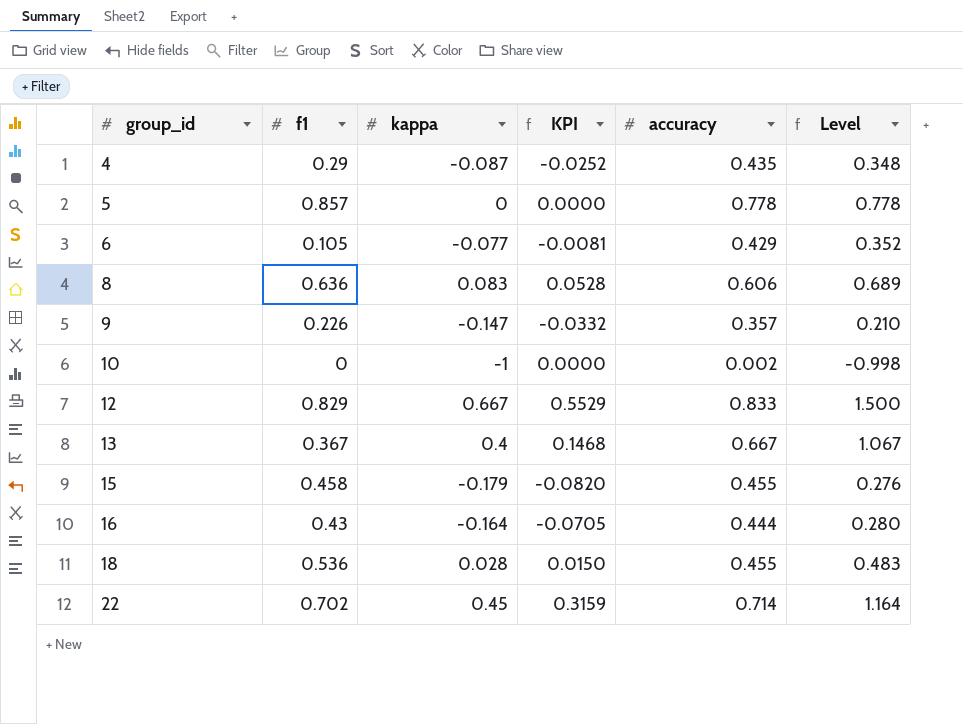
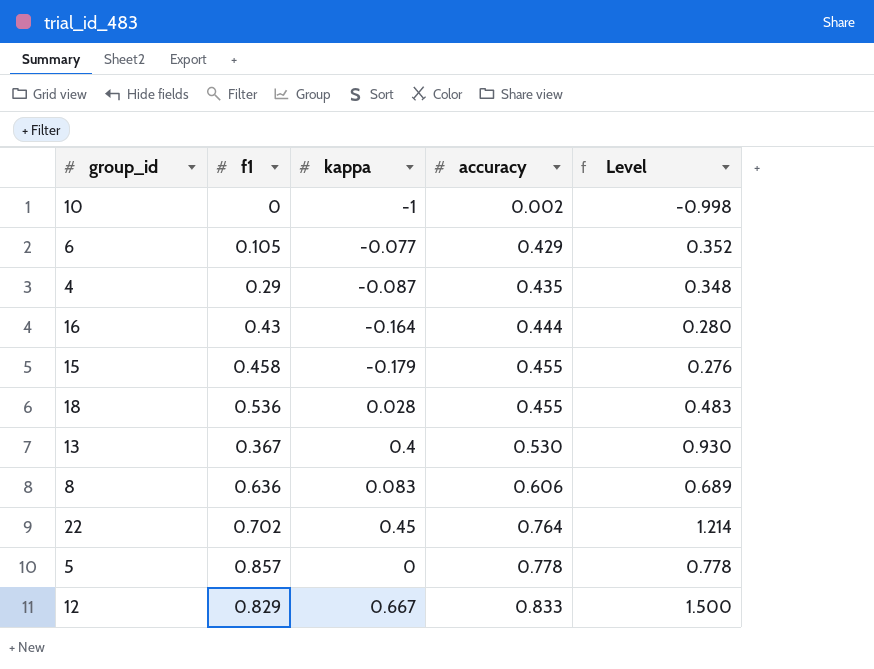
row order: group_id ascending -> accuracy ascending
column KPI | formula: [f1] * [kappa] -> none
row 9: 0.226 | -0.147 | -0.0332 | 0.357 | 0.210 -> none
13 | accuracy: 0.667 -> 0.530
13 | Level: 1.067 -> 0.930
22 | accuracy: 0.714 -> 0.764
22 | Level: 1.164 -> 1.214

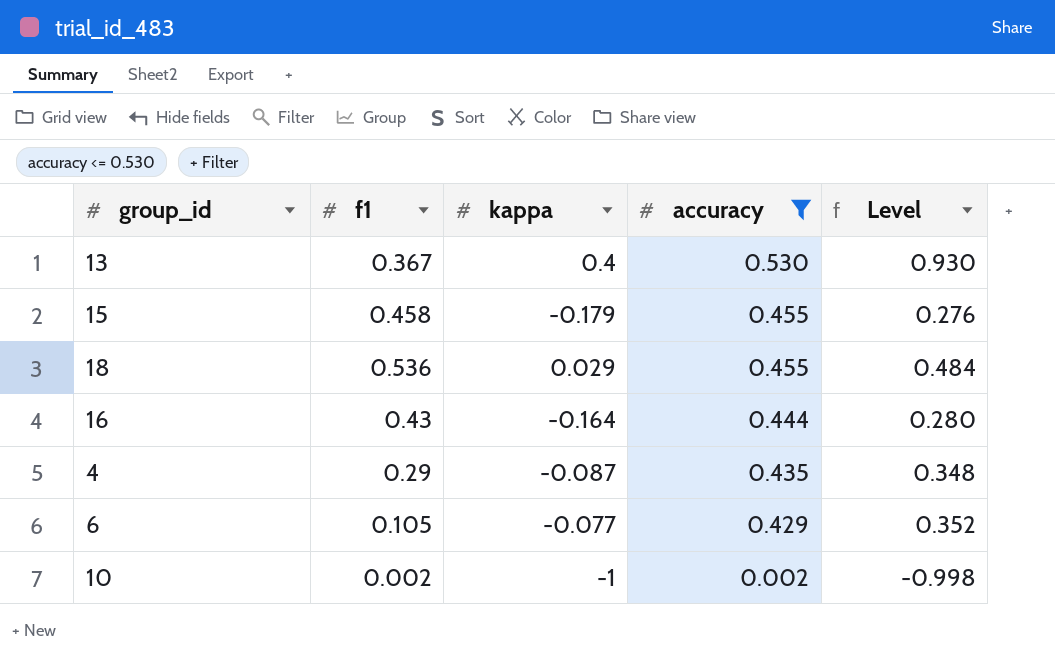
filter: none -> accuracy <= 0.530
row order: accuracy ascending -> accuracy descending
18 | kappa: 0.028 -> 0.029
18 | Level: 0.483 -> 0.484
10 | f1: 0 -> 0.002

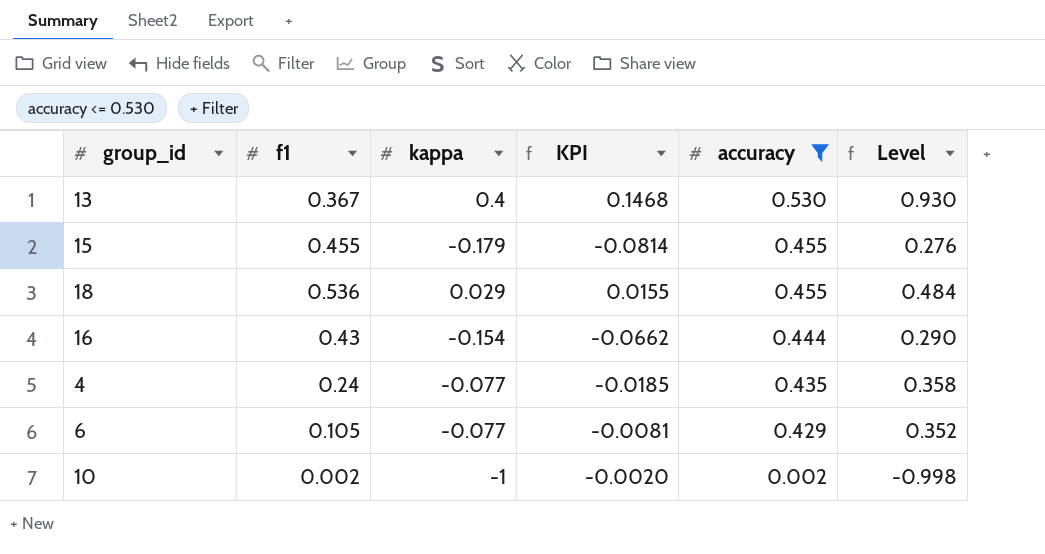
column KPI | formula: none -> [f1] * [kappa]
15 | f1: 0.458 -> 0.455
16 | kappa: -0.164 -> -0.154
16 | Level: 0.280 -> 0.290
4 | f1: 0.29 -> 0.24
4 | kappa: -0.087 -> -0.077
4 | Level: 0.348 -> 0.358

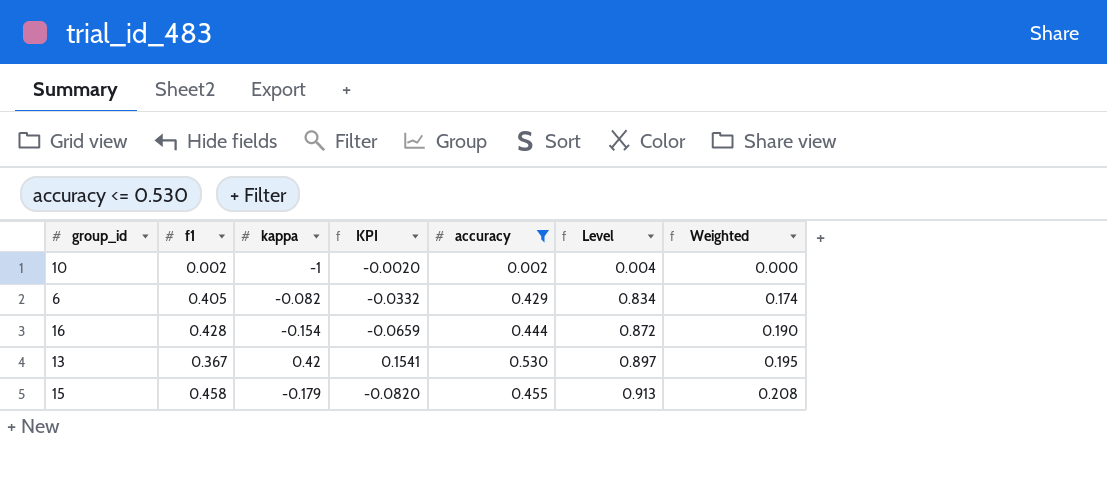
row order: accuracy descending -> Level ascending
column Level | formula: [kappa] + [accuracy] -> [f1] + [accuracy]
column Weighted | formula: none -> [f1] * [accuracy]
row 18: 0.536 | 0.029 | 0.0155 | 0.455 | 0.484 -> none
row 4: 0.24 | -0.077 | -0.0185 | 0.435 | 0.358 -> none
6 | f1: 0.105 -> 0.405
6 | kappa: -0.077 -> -0.082
6 | KPI: -0.0081 -> -0.0332
16 | f1: 0.43 -> 0.428
16 | KPI: -0.0662 -> -0.0659
13 | kappa: 0.4 -> 0.42
13 | KPI: 0.1468 -> 0.1541
15 | f1: 0.455 -> 0.458
15 | KPI: -0.0814 -> -0.0820

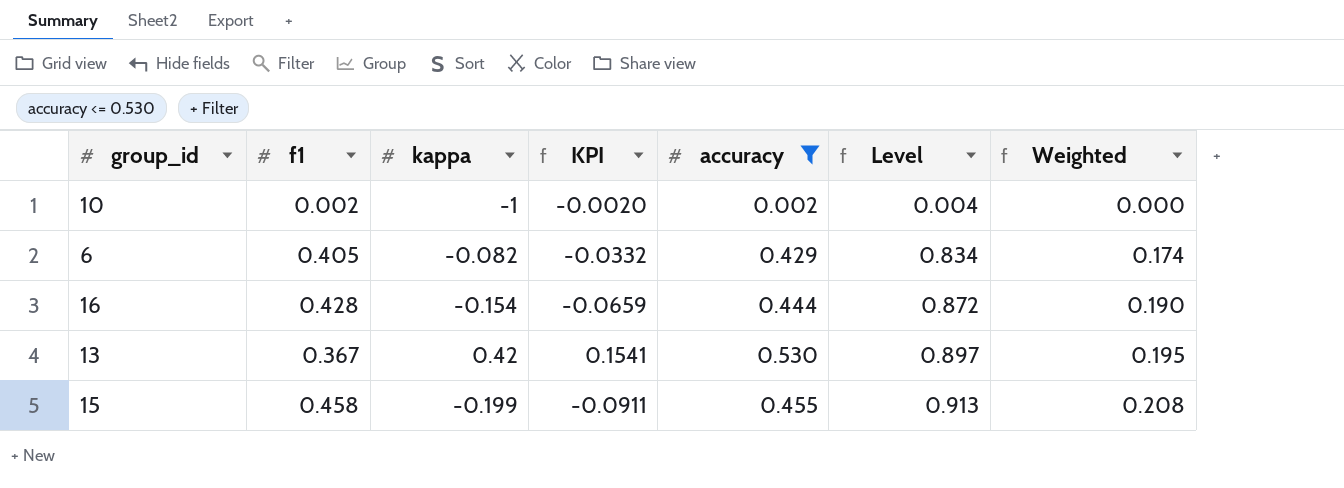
15 | kappa: -0.179 -> -0.199
15 | KPI: -0.0820 -> -0.0911

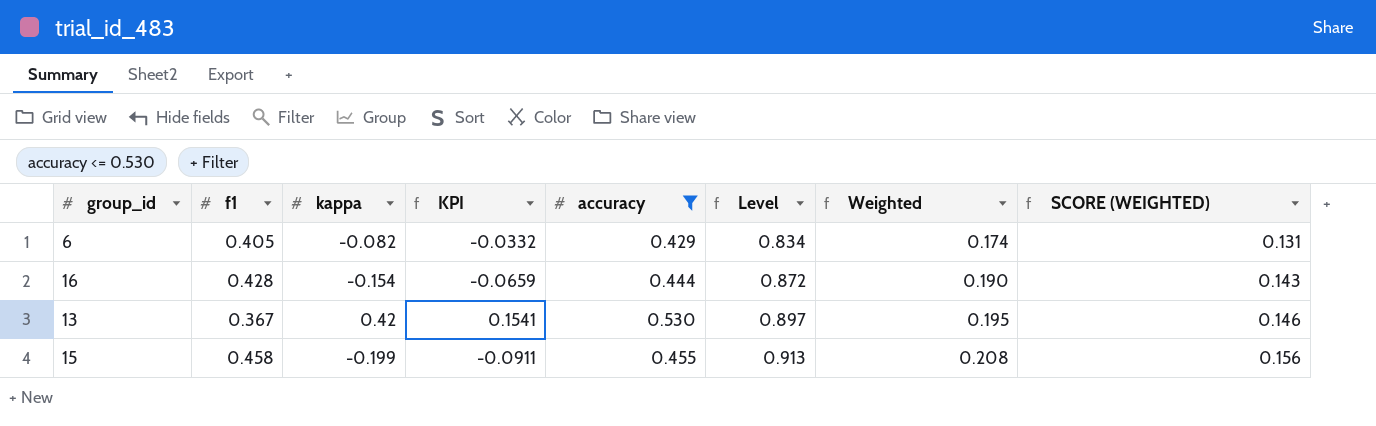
column SCORE (WEIGHTED) | formula: none -> [Weighted] * 0.75
row 10: 0.002 | -1 | -0.0020 | 0.002 | 0.004 | 0.000 -> none

